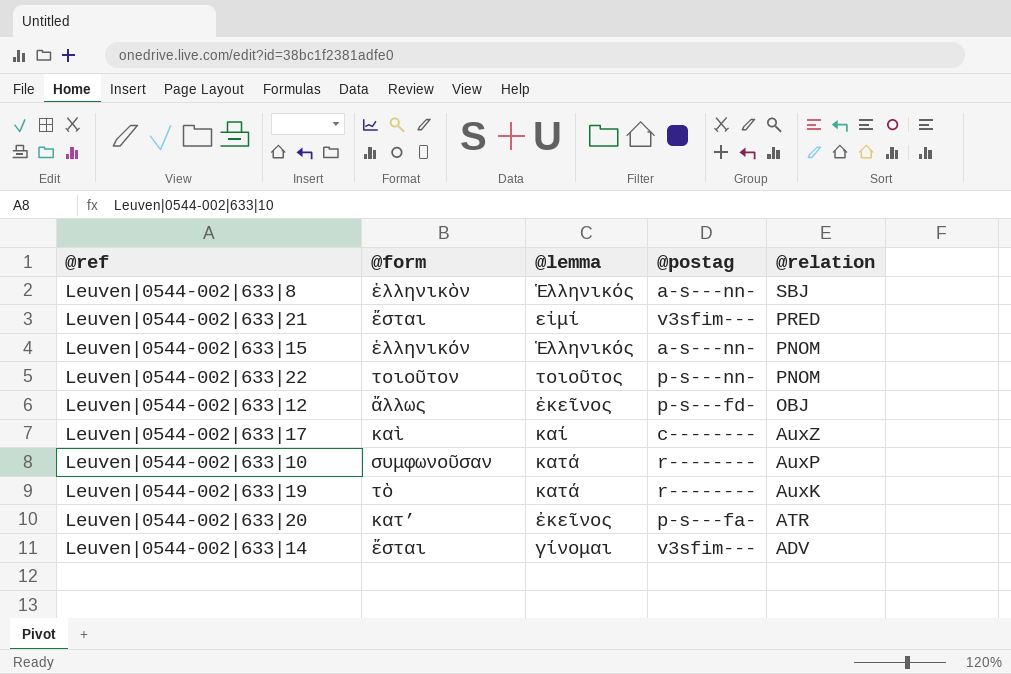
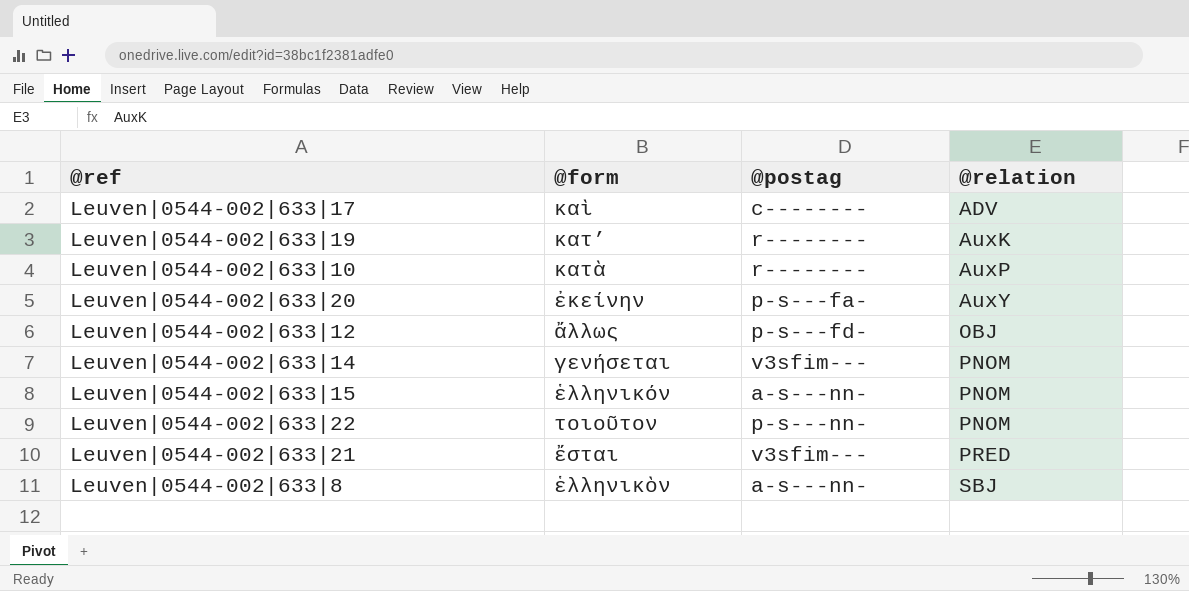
row order: @relation descending -> @relation ascending
column @lemma | position: 3 -> none
Leuven|0544-002|633|17 | @relation: AuxZ -> ADV
Leuven|0544-002|633|19 | @form: τὸ -> κατ’
Leuven|0544-002|633|10 | @form: συμφωνοῦσαν -> κατὰ
Leuven|0544-002|633|20 | @form: κατ’ -> ἐκείνην
Leuven|0544-002|633|20 | @relation: ATR -> AuxY
Leuven|0544-002|633|14 | @form: ἔσται -> γενήσεται
Leuven|0544-002|633|14 | @relation: ADV -> PNOM

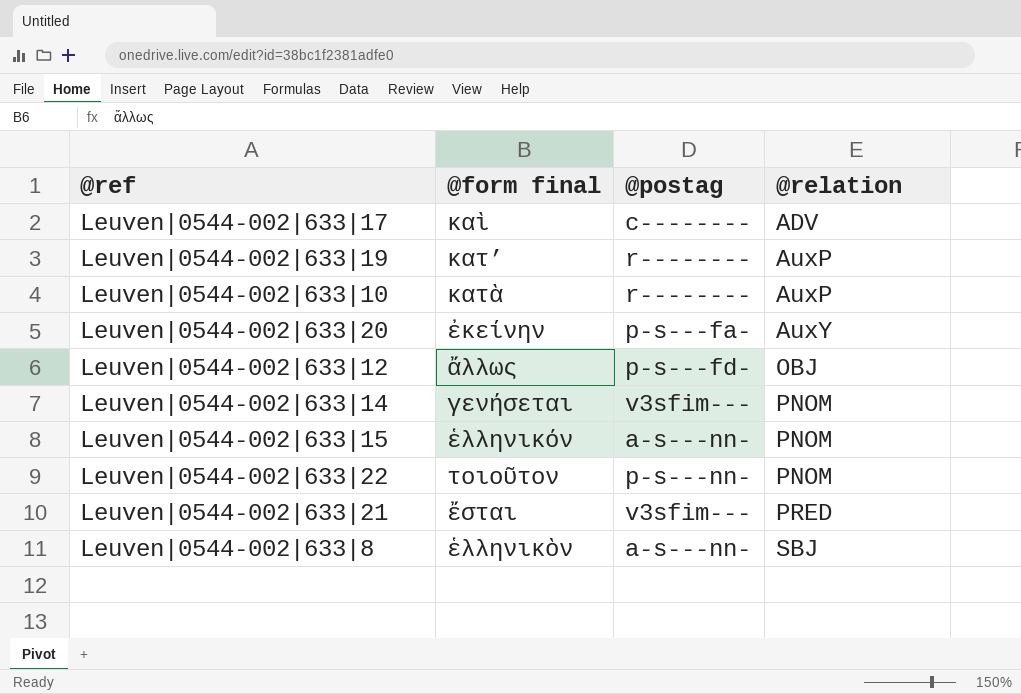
column name: @form -> @form final
Leuven|0544-002|633|19 | @relation: AuxK -> AuxP

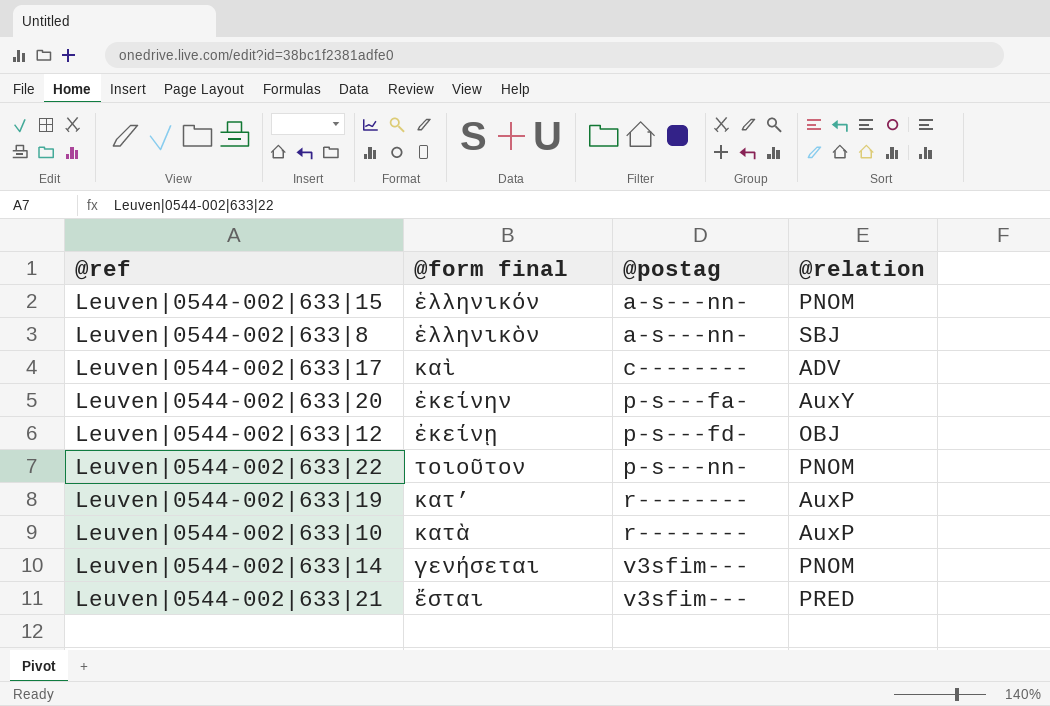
row order: @relation ascending -> @postag ascending
Leuven|0544-002|633|12 | @form final: ἄλλως -> ἐκείνῃ

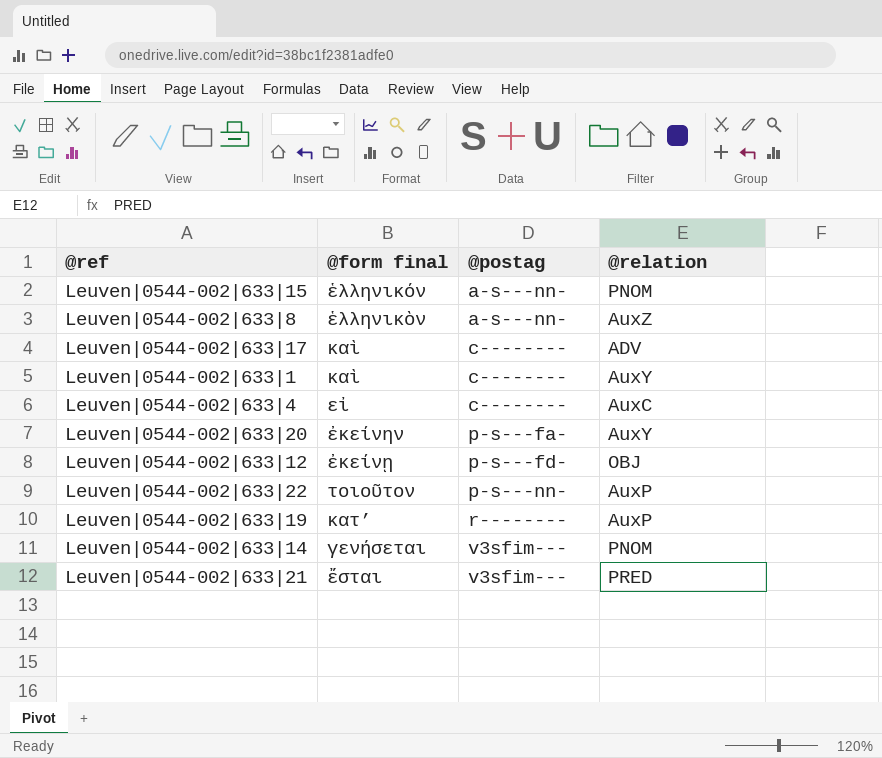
row Leuven|0544-002|633|10: κατὰ | r-------- | AuxP -> none
Leuven|0544-002|633|8 | @relation: SBJ -> AuxZ
row Leuven|0544-002|633|1: none -> καὶ | c-------- | AuxY
row Leuven|0544-002|633|4: none -> εἰ | c-------- | AuxC
Leuven|0544-002|633|22 | @relation: PNOM -> AuxP

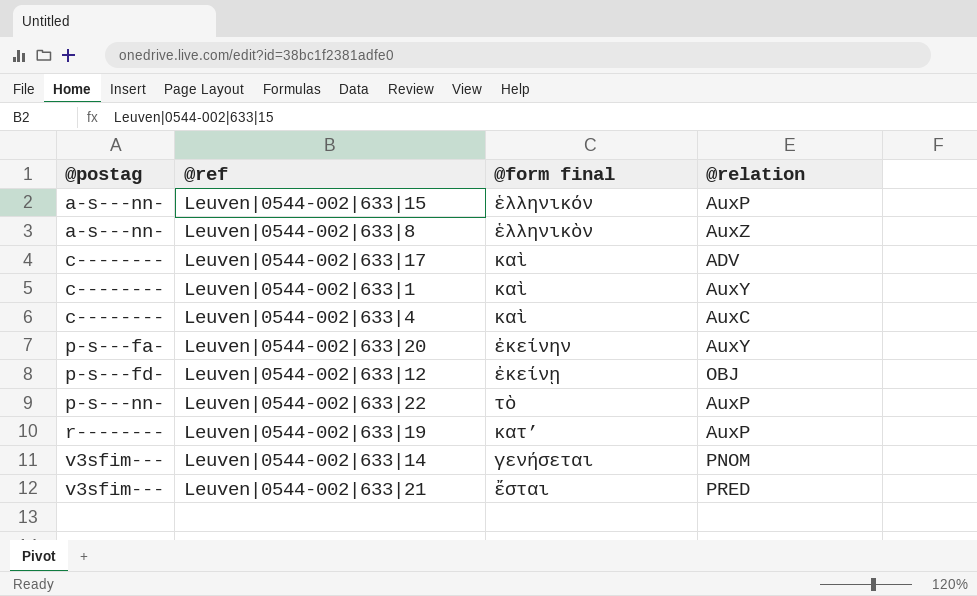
column @postag | position: 3 -> 1
Leuven|0544-002|633|15 | @relation: PNOM -> AuxP
Leuven|0544-002|633|4 | @form final: εἰ -> καὶ
Leuven|0544-002|633|22 | @form final: τοιοῦτον -> τὸ

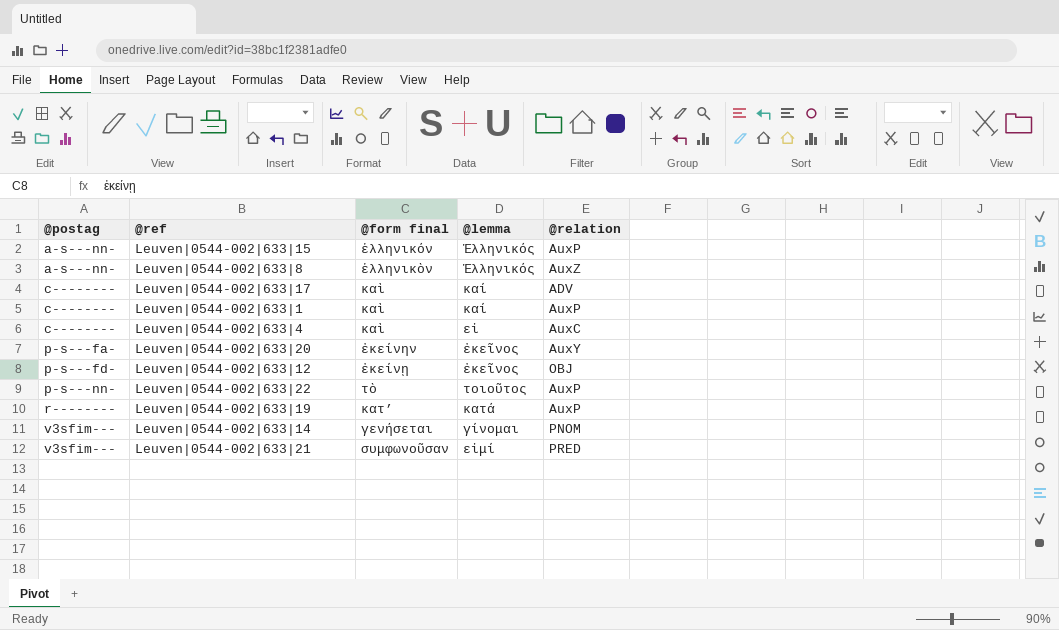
column @lemma | position: none -> 4
Leuven|0544-002|633|1 | @relation: AuxY -> AuxP
Leuven|0544-002|633|21 | @form final: ἔσται -> συμφωνοῦσαν

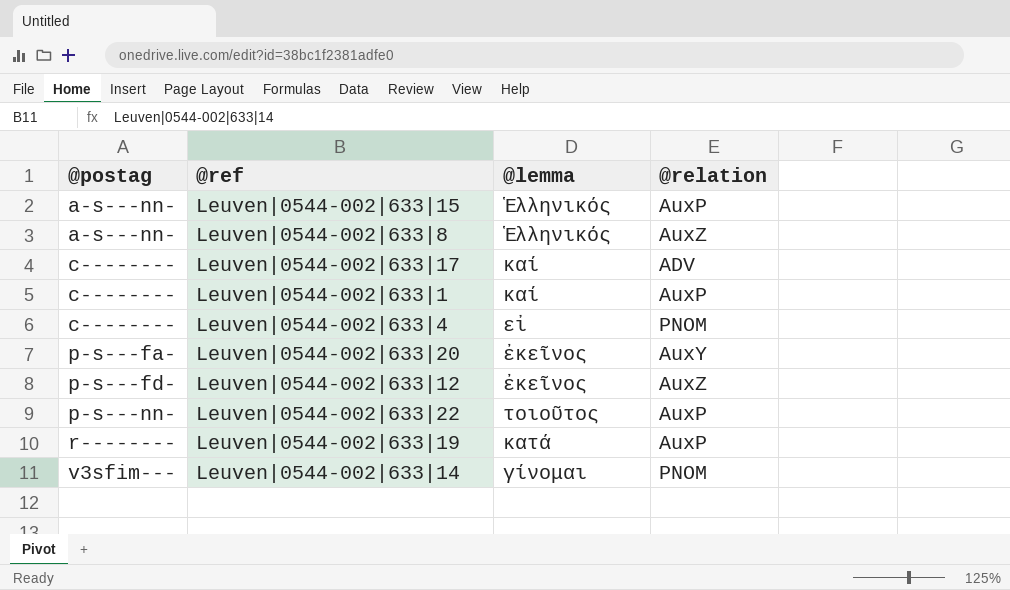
column @form final | position: 3 -> none
row Leuven|0544-002|633|21: v3sfim--- | συμφωνοῦσαν | εἰμί | PRED -> none
Leuven|0544-002|633|4 | @relation: AuxC -> PNOM
Leuven|0544-002|633|12 | @relation: OBJ -> AuxZ

